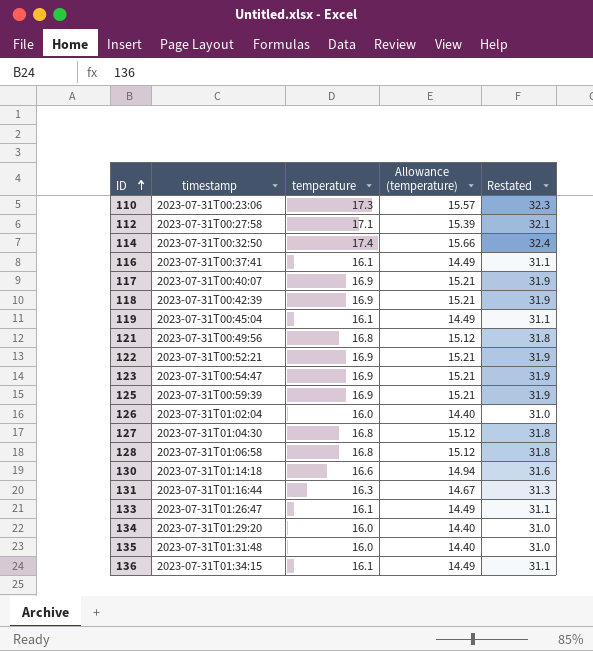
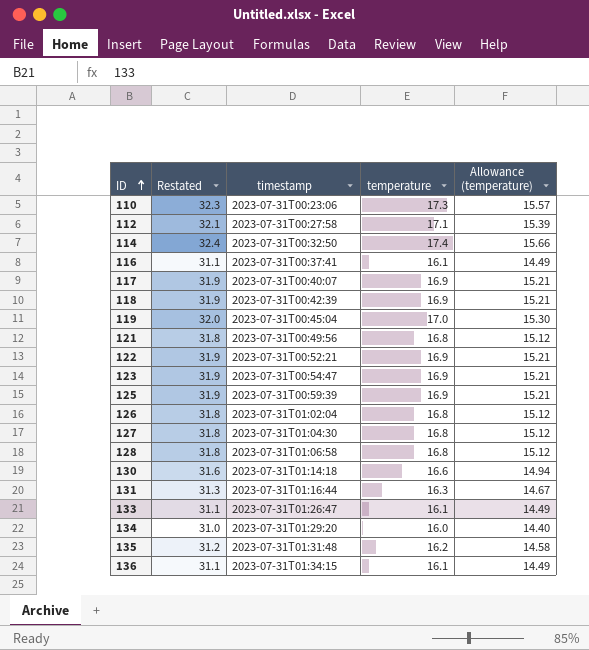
column Restated | position: 5 -> 2
119 | Restated: 31.1 -> 32.0
119 | temperature: 16.1 -> 17.0
119 | Allowance (temperature): 14.49 -> 15.30
126 | Restated: 31.0 -> 31.8
126 | temperature: 16.0 -> 16.8
126 | Allowance (temperature): 14.40 -> 15.12
135 | Restated: 31.0 -> 31.2
135 | temperature: 16.0 -> 16.2
135 | Allowance (temperature): 14.40 -> 14.58

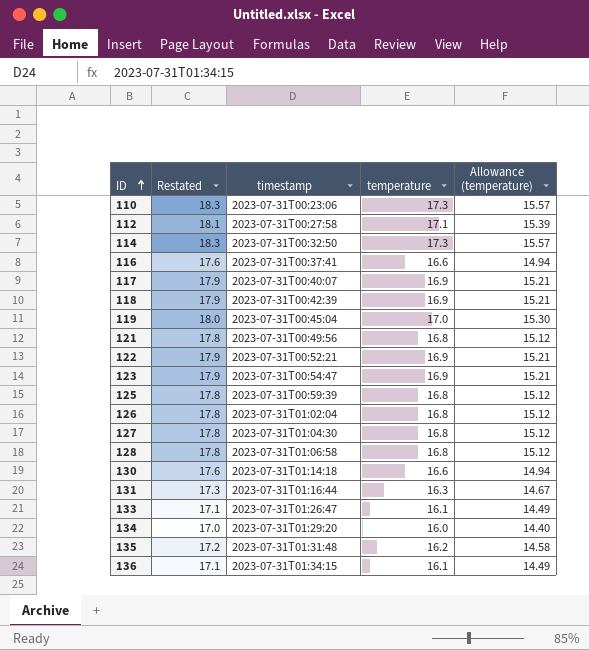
column Restated | formula: [temperature] + 15 -> [temperature] + 1
114 | temperature: 17.4 -> 17.3
114 | Allowance (temperature): 15.66 -> 15.57
116 | temperature: 16.1 -> 16.6
116 | Allowance (temperature): 14.49 -> 14.94
125 | temperature: 16.9 -> 16.8
125 | Allowance (temperature): 15.21 -> 15.12

